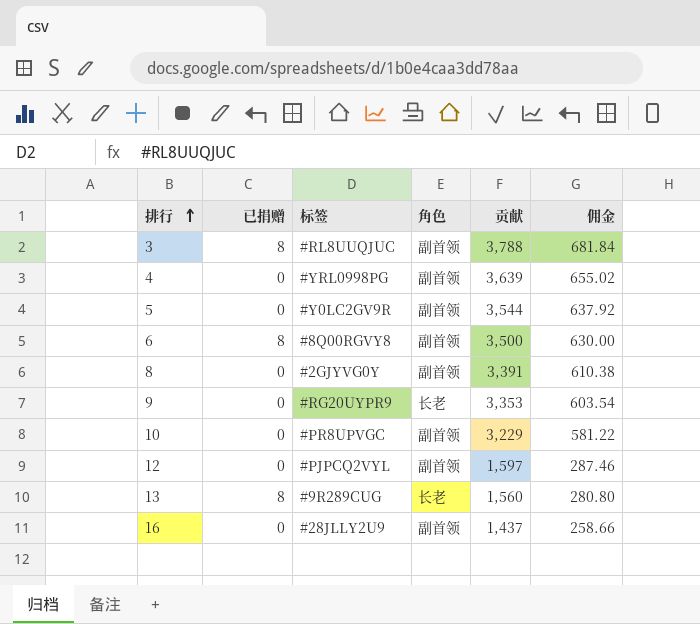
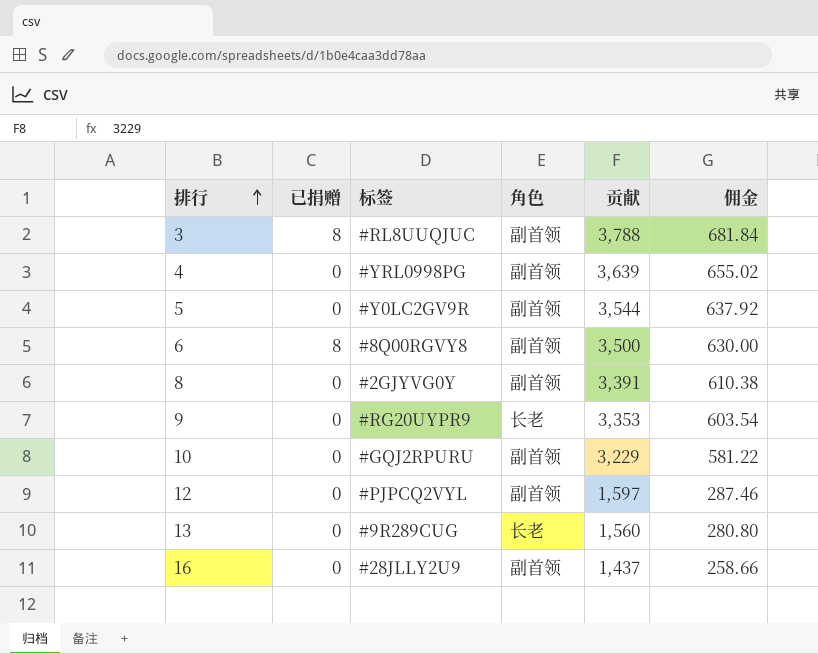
10 | 标签: #PR8UPVGC -> #GQJ2RPURU
13 | 已捐赠: 8 -> 0

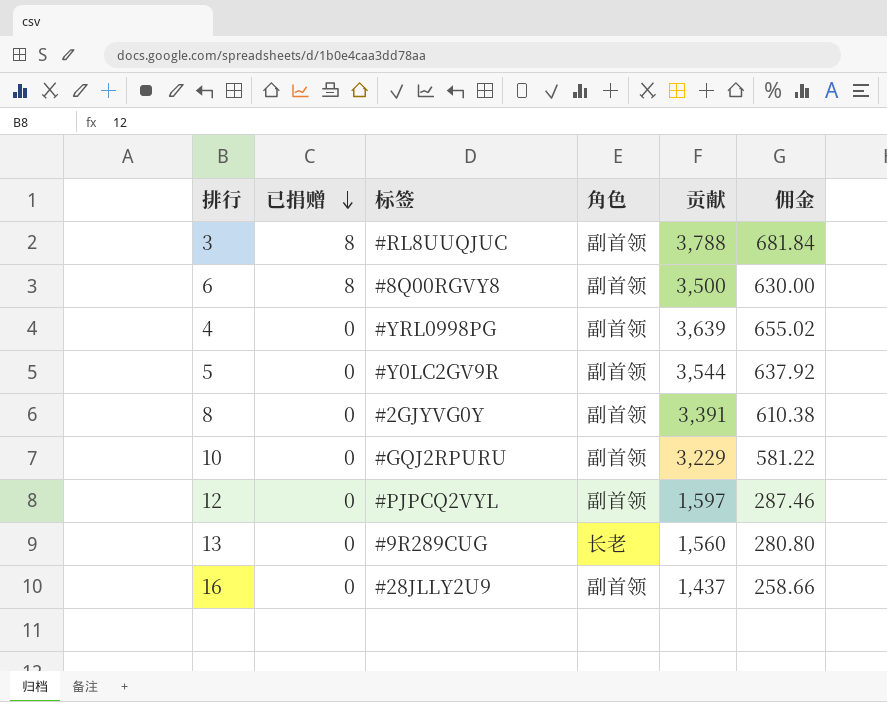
row order: 排行 ascending -> 已捐赠 descending
row 9: 0 | #RG20UYPR9 | 长老 | 3,353 | 603.54 -> none

